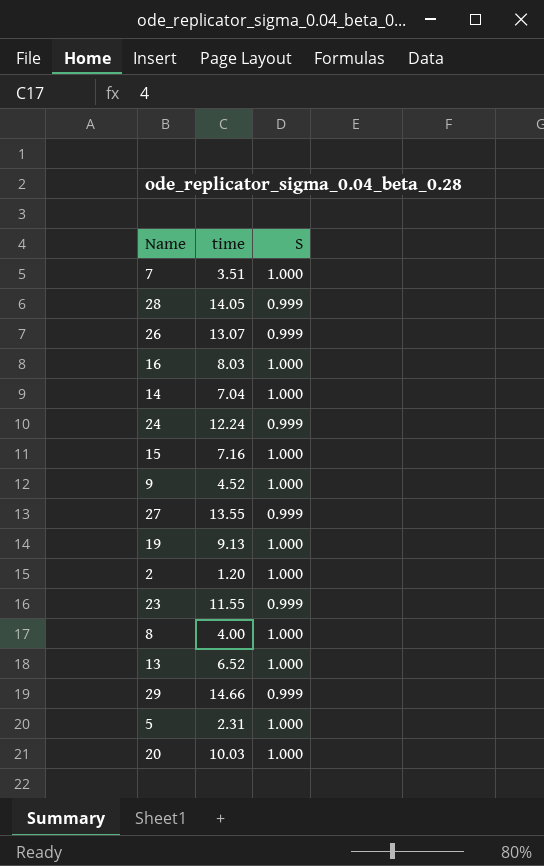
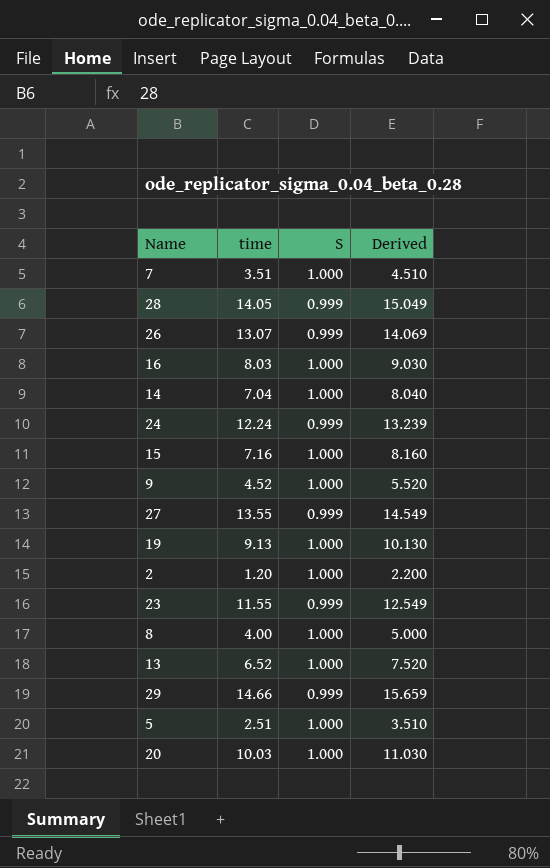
column Derived | formula: none -> [time] + [S]
5 | time: 2.31 -> 2.51

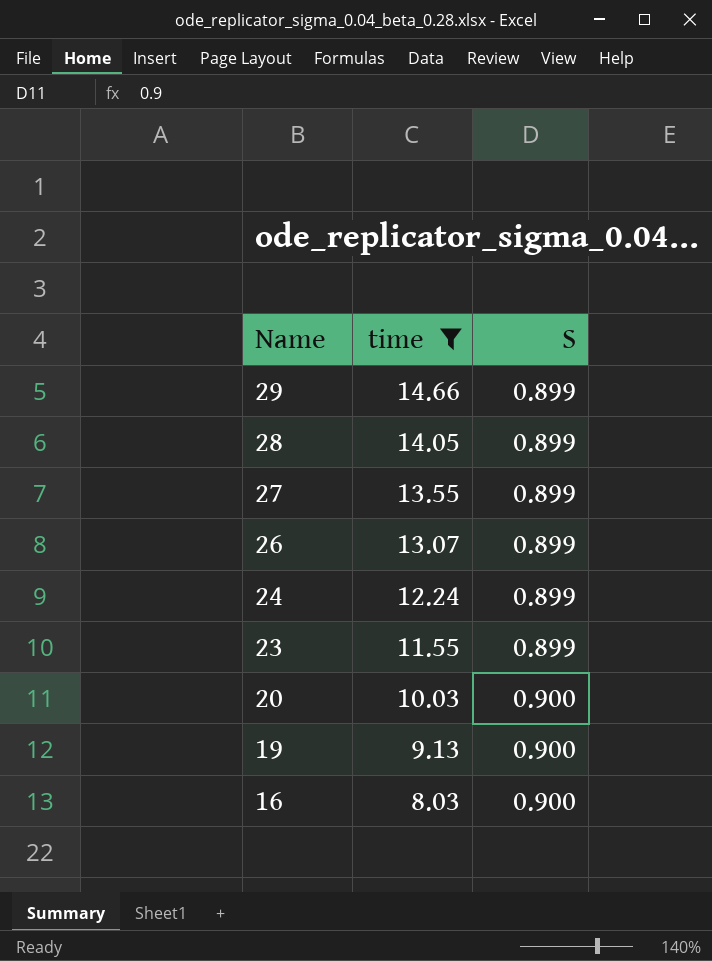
filter: none -> time >= 8.03
row order: none -> Name descending
column Derived | formula: [time] + [S] -> none
29 | S: 0.999 -> 0.899
28 | S: 0.999 -> 0.899
27 | S: 0.999 -> 0.899
26 | S: 0.999 -> 0.899
24 | S: 0.999 -> 0.899
23 | S: 0.999 -> 0.899
20 | S: 1.000 -> 0.900
19 | S: 1.000 -> 0.900
16 | S: 1.000 -> 0.900

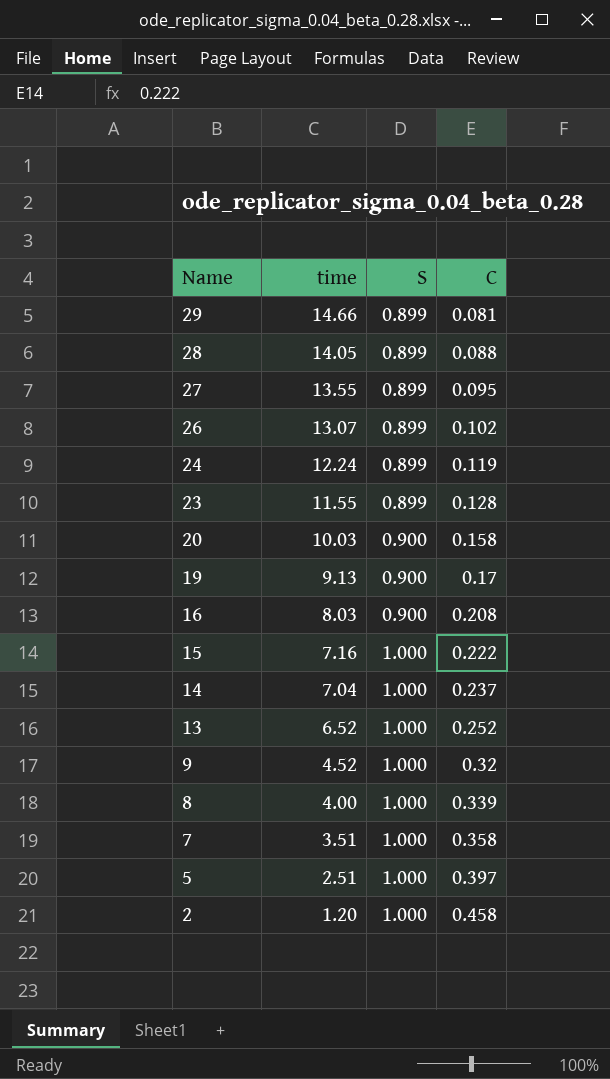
filter: time >= 8.03 -> none
column C | position: none -> 4

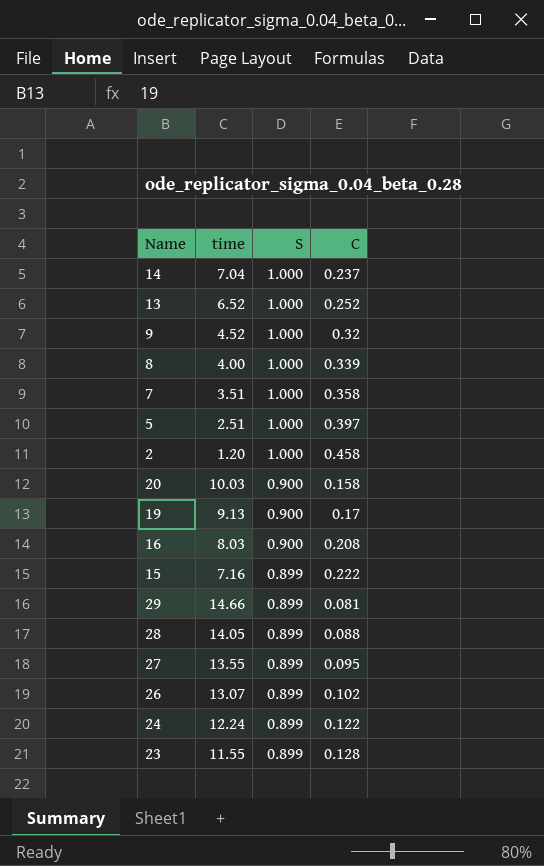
row order: Name descending -> S descending
15 | S: 1.000 -> 0.899
24 | C: 0.119 -> 0.122

